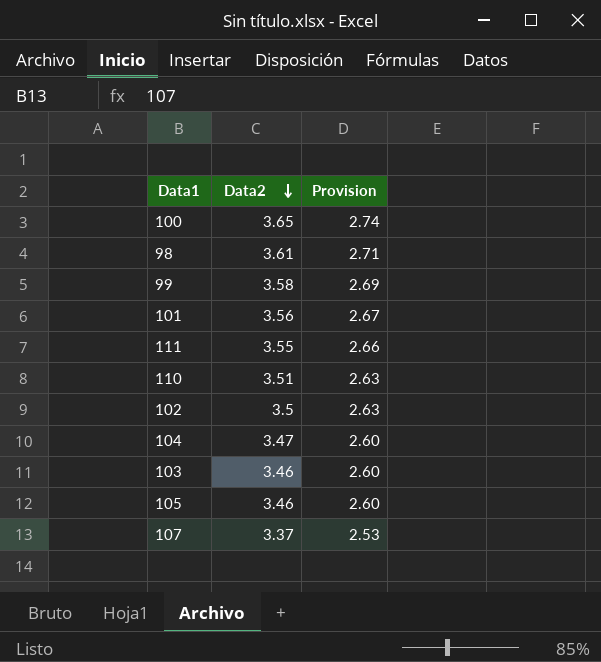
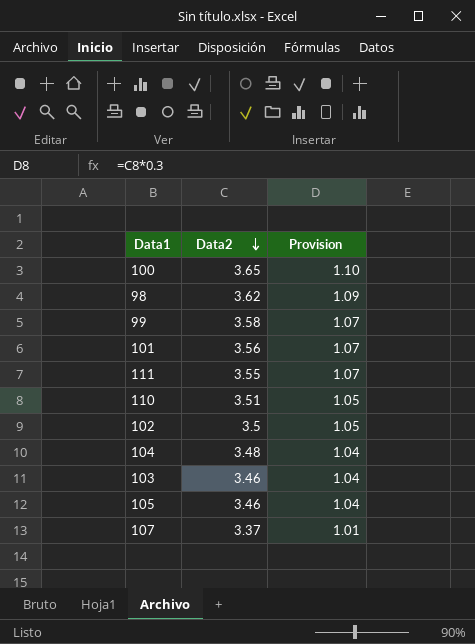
column Provision | formula: [Data2] * 0.75 -> [Data2] * 0.3
98 | Data2: 3.61 -> 3.62
104 | Data2: 3.47 -> 3.48

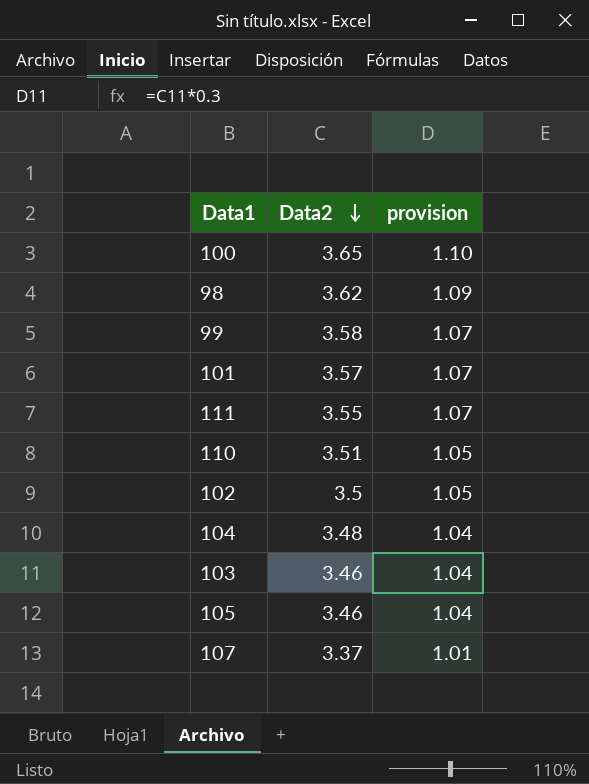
column name: Provision -> provision
101 | Data2: 3.56 -> 3.57

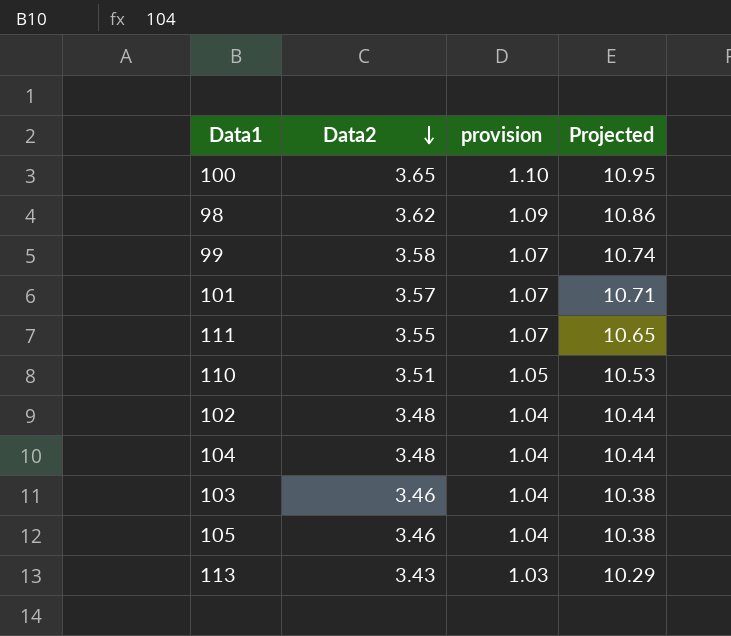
column Projected | formula: none -> [Data2] * 3
row 107: 3.37 | 1.01 -> none
102 | Data2: 3.5 -> 3.48
102 | provision: 1.05 -> 1.04
row 113: none -> 3.43 | 1.03 | 10.29

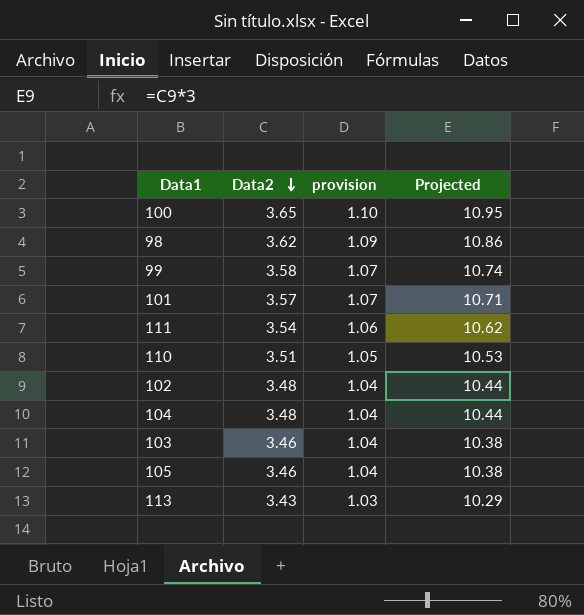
111 | Data2: 3.55 -> 3.54
111 | provision: 1.07 -> 1.06
111 | Projected: 10.65 -> 10.62

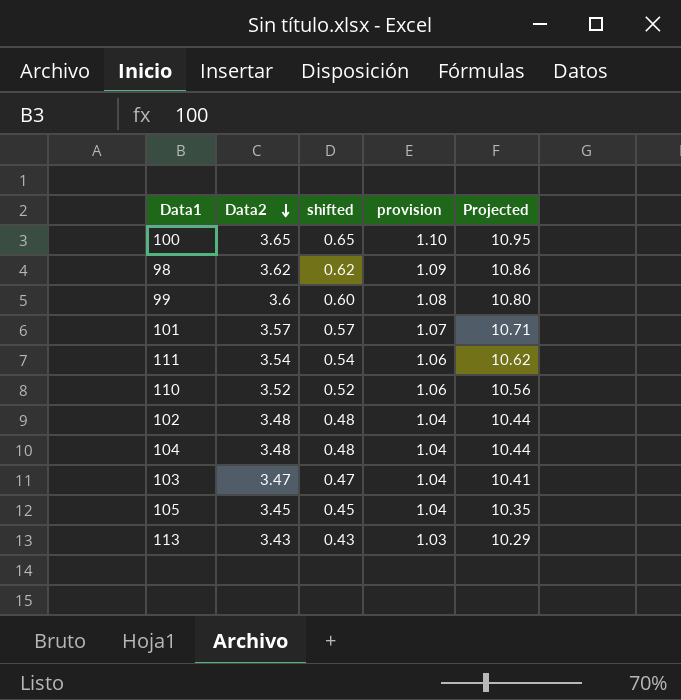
column shifted | formula: none -> [Data2] - 3
99 | Data2: 3.58 -> 3.6
99 | provision: 1.07 -> 1.08
99 | Projected: 10.74 -> 10.80
110 | Data2: 3.51 -> 3.52
110 | provision: 1.05 -> 1.06
110 | Projected: 10.53 -> 10.56
103 | Data2: 3.46 -> 3.47
103 | Projected: 10.38 -> 10.41
105 | Data2: 3.46 -> 3.45
105 | Projected: 10.38 -> 10.35

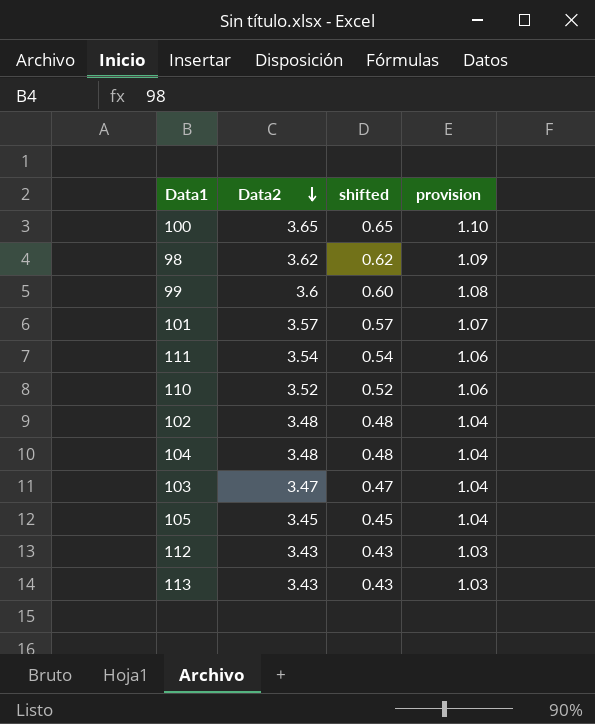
column Projected | formula: [Data2] * 3 -> none
row 112: none -> 3.43 | 0.43 | 1.03

